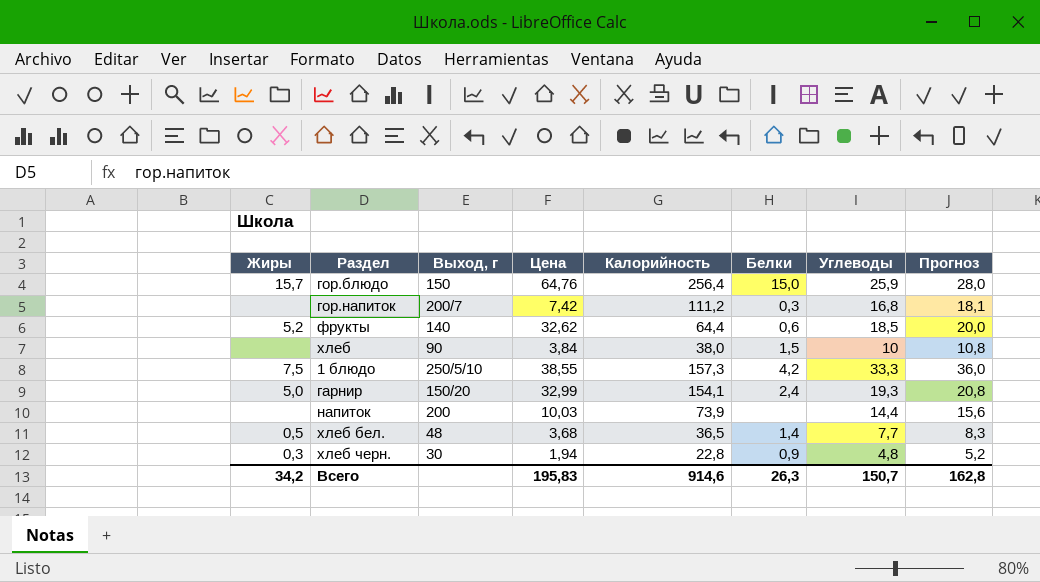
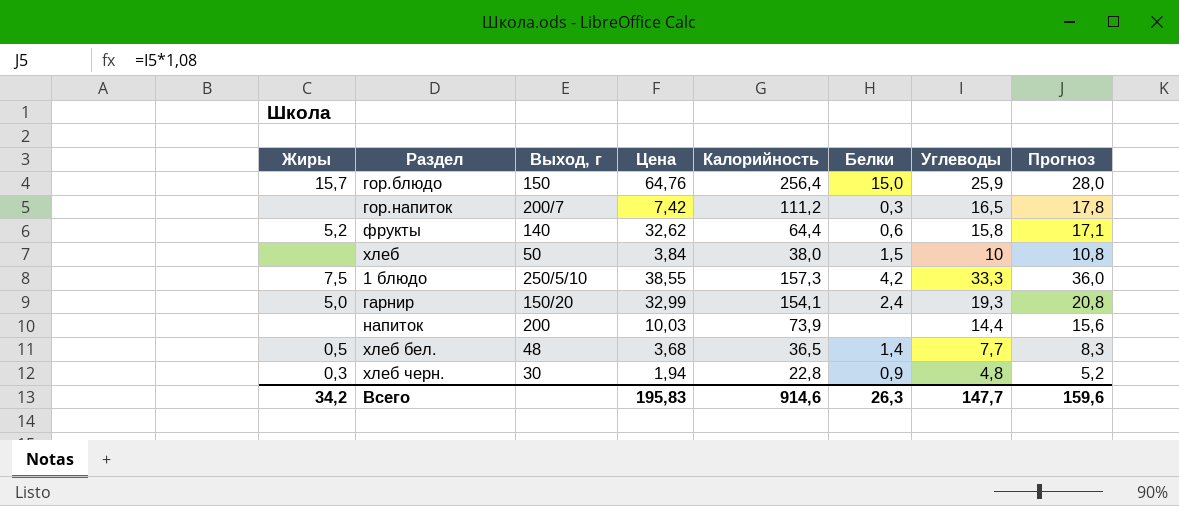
гор.напиток | Углеводы: 16,8 -> 16,5
гор.напиток | Прогноз: 18,1 -> 17,8
фрукты | Углеводы: 18,5 -> 15,8
фрукты | Прогноз: 20,0 -> 17,1
хлеб | Выход, г: 90 -> 50
Всего | Углеводы: 150,7 -> 147,7
Всего | Прогноз: 162,8 -> 159,6

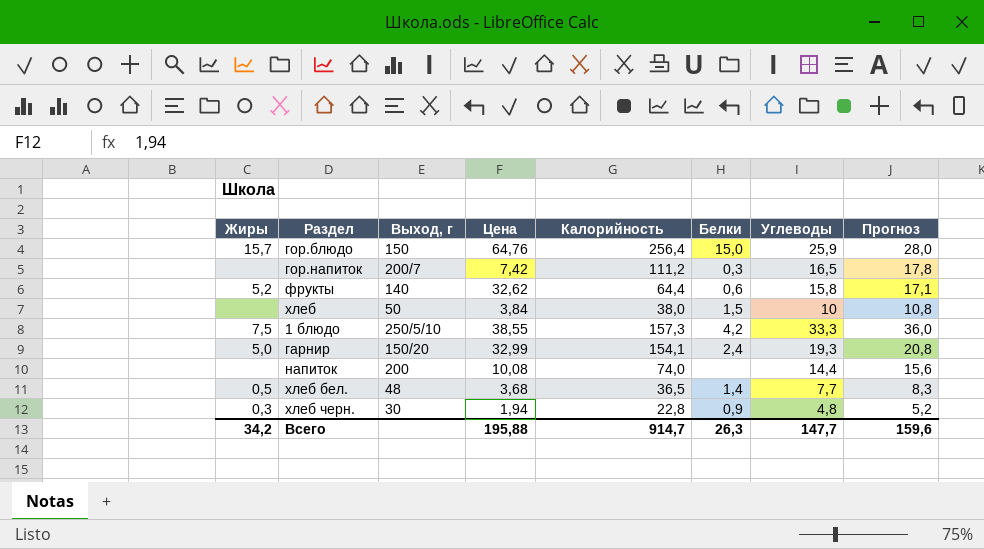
напиток | Цена: 10,03 -> 10,08
напиток | Калорийность: 73,9 -> 74,0
Всего | Цена: 195,83 -> 195,88
Всего | Калорийность: 914,6 -> 914,7

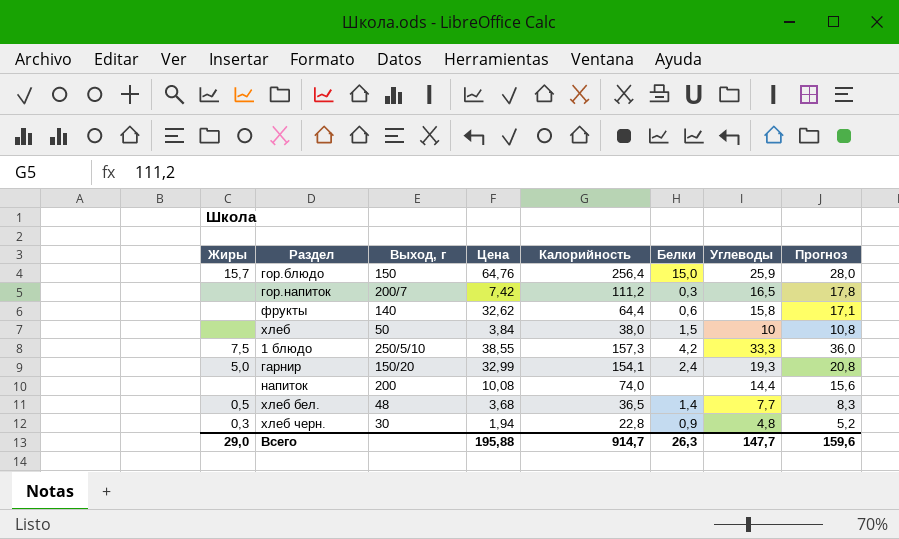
фрукты | Жиры: 5,2 -> none
Всего | Жиры: 34,2 -> 29,0

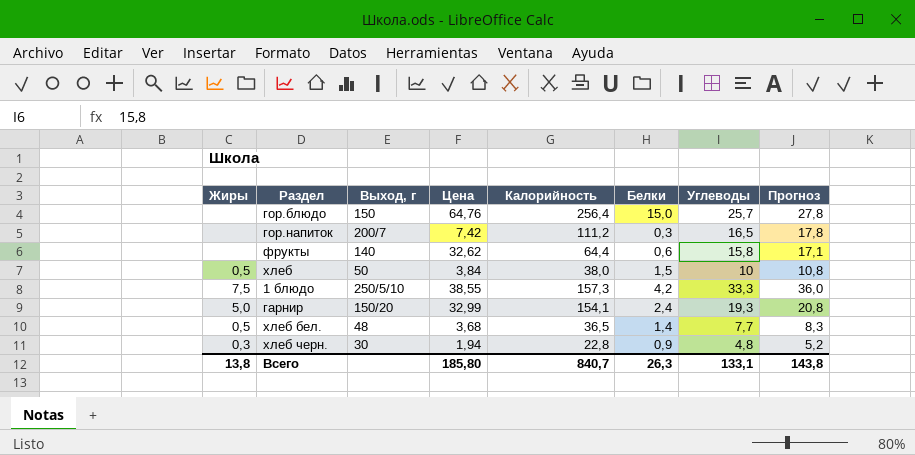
row напиток: none | 200 | 10,08 | 74,0 | none | 14,4 | 15,6 -> none
гор.блюдо | Жиры: 15,7 -> none
гор.блюдо | Углеводы: 25,9 -> 25,7
гор.блюдо | Прогноз: 28,0 -> 27,8
хлеб | Жиры: none -> 0,5
Всего | Жиры: 29,0 -> 13,8
Всего | Цена: 195,88 -> 185,80
Всего | Калорийность: 914,7 -> 840,7
Всего | Углеводы: 147,7 -> 133,1
Всего | Прогноз: 159,6 -> 143,8

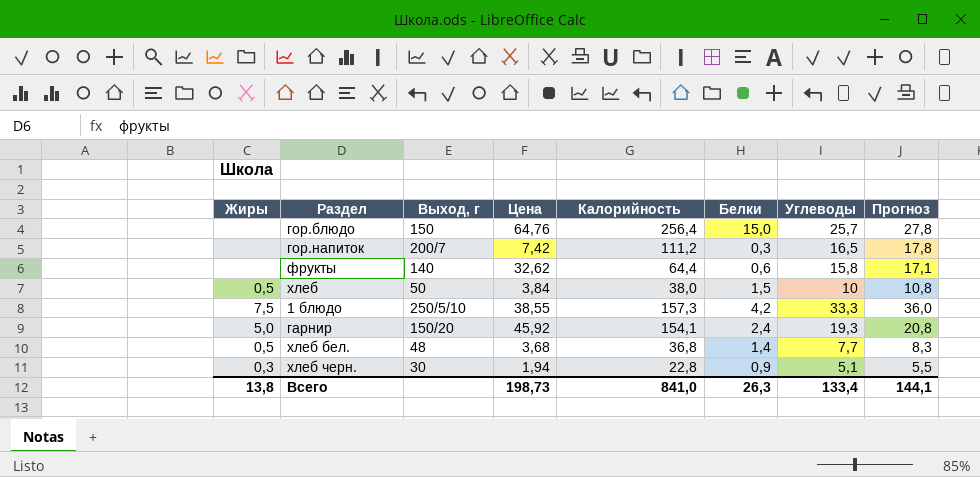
гарнир | Цена: 32,99 -> 45,92
хлеб бел. | Калорийность: 36,5 -> 36,8
хлеб черн. | Углеводы: 4,8 -> 5,1
хлеб черн. | Прогноз: 5,2 -> 5,5
Всего | Цена: 185,80 -> 198,73
Всего | Калорийность: 840,7 -> 841,0
Всего | Углеводы: 133,1 -> 133,4
Всего | Прогноз: 143,8 -> 144,1

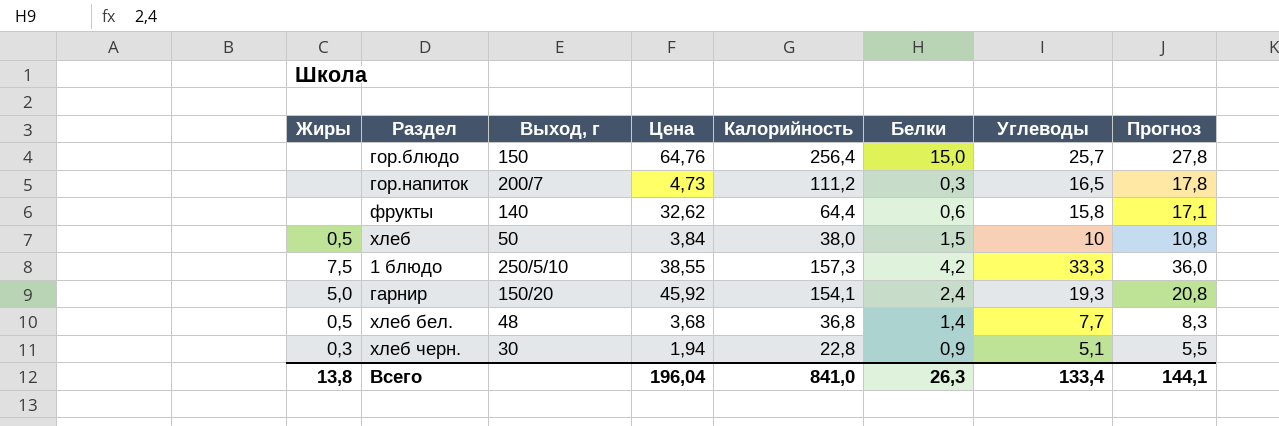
гор.напиток | Цена: 7,42 -> 4,73
Всего | Цена: 198,73 -> 196,04

